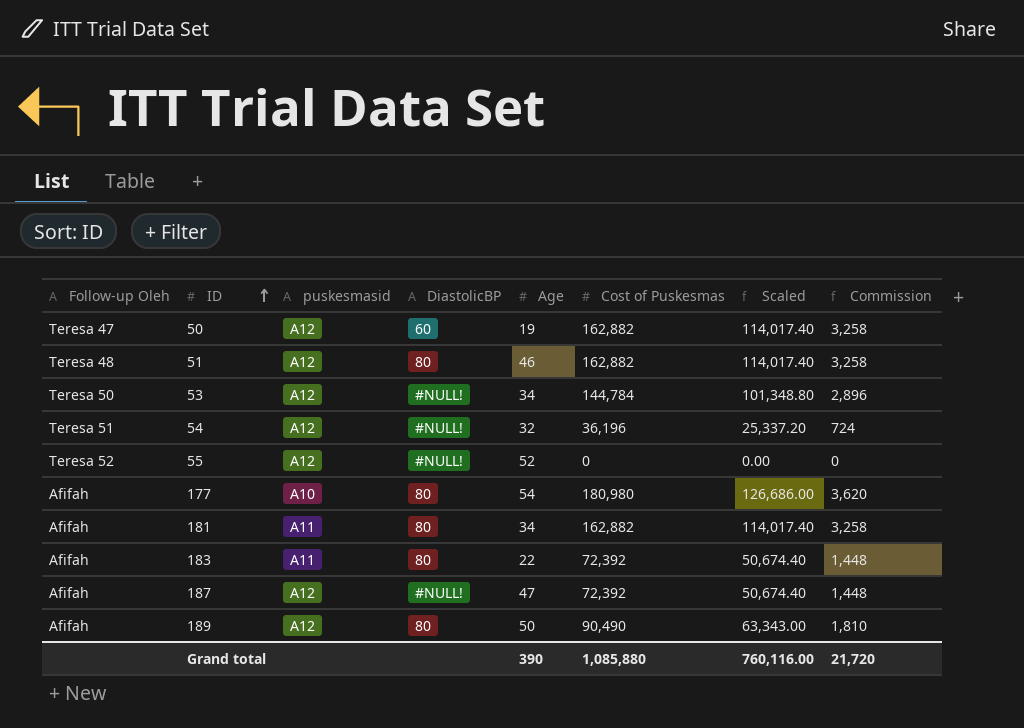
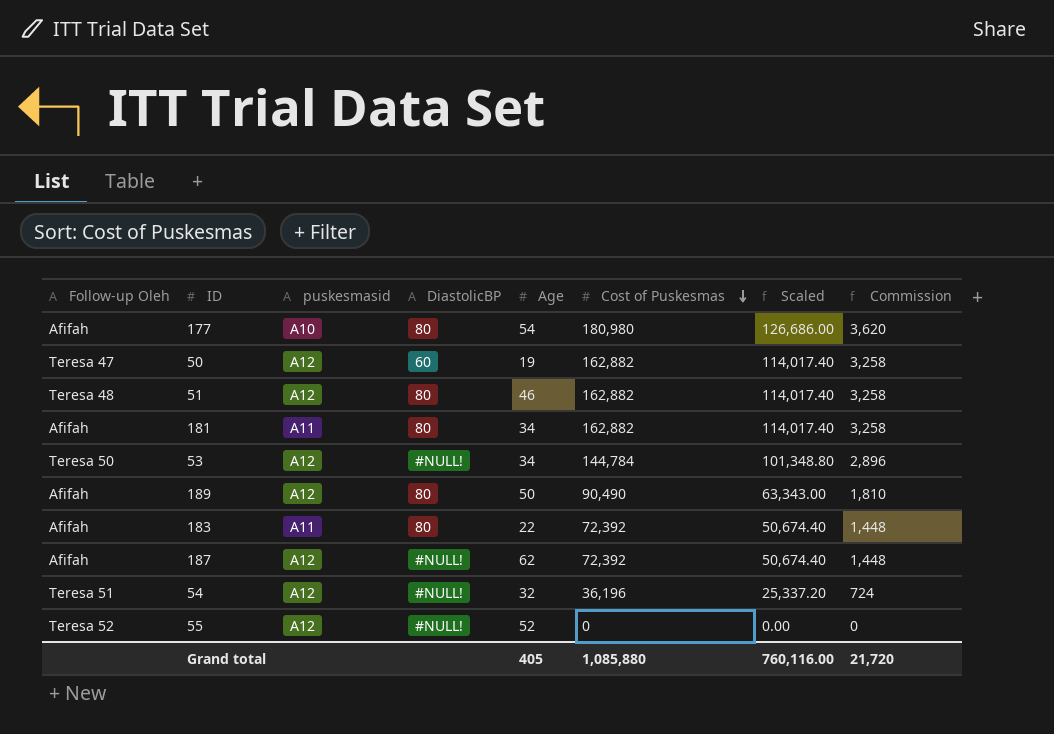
row order: ID ascending -> Cost of Puskesmas descending
187 | Age: 47 -> 62
Grand total | Age: 390 -> 405

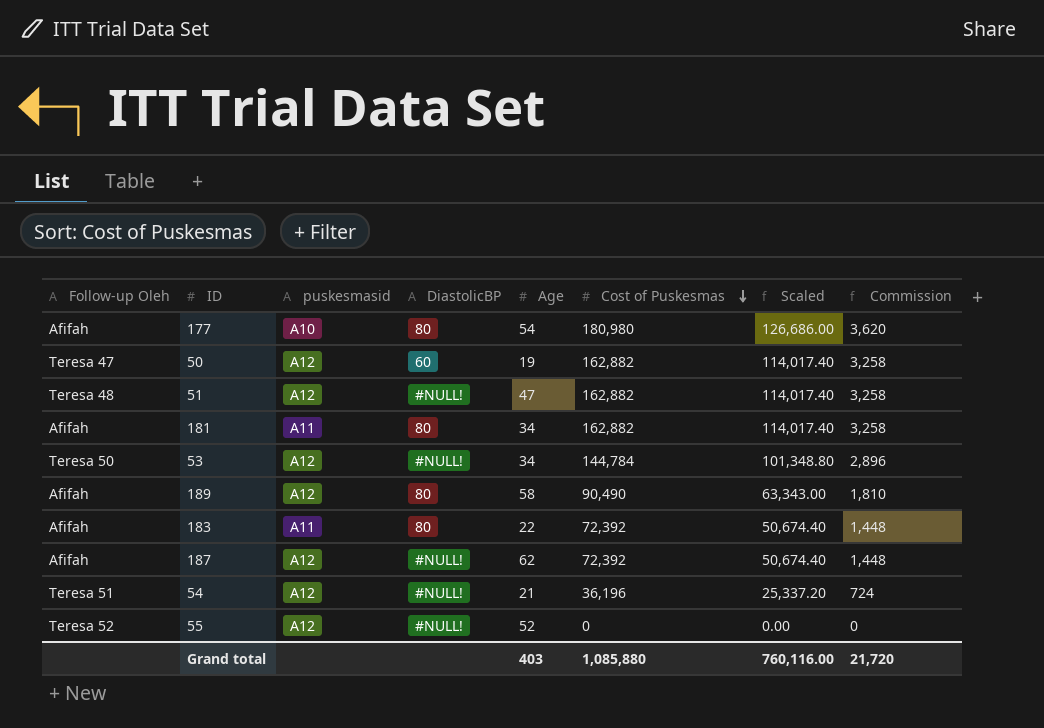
51 | DiastolicBP: 80 -> #NULL!
51 | Age: 46 -> 47
189 | Age: 50 -> 58
54 | Age: 32 -> 21
Grand total | Age: 405 -> 403

